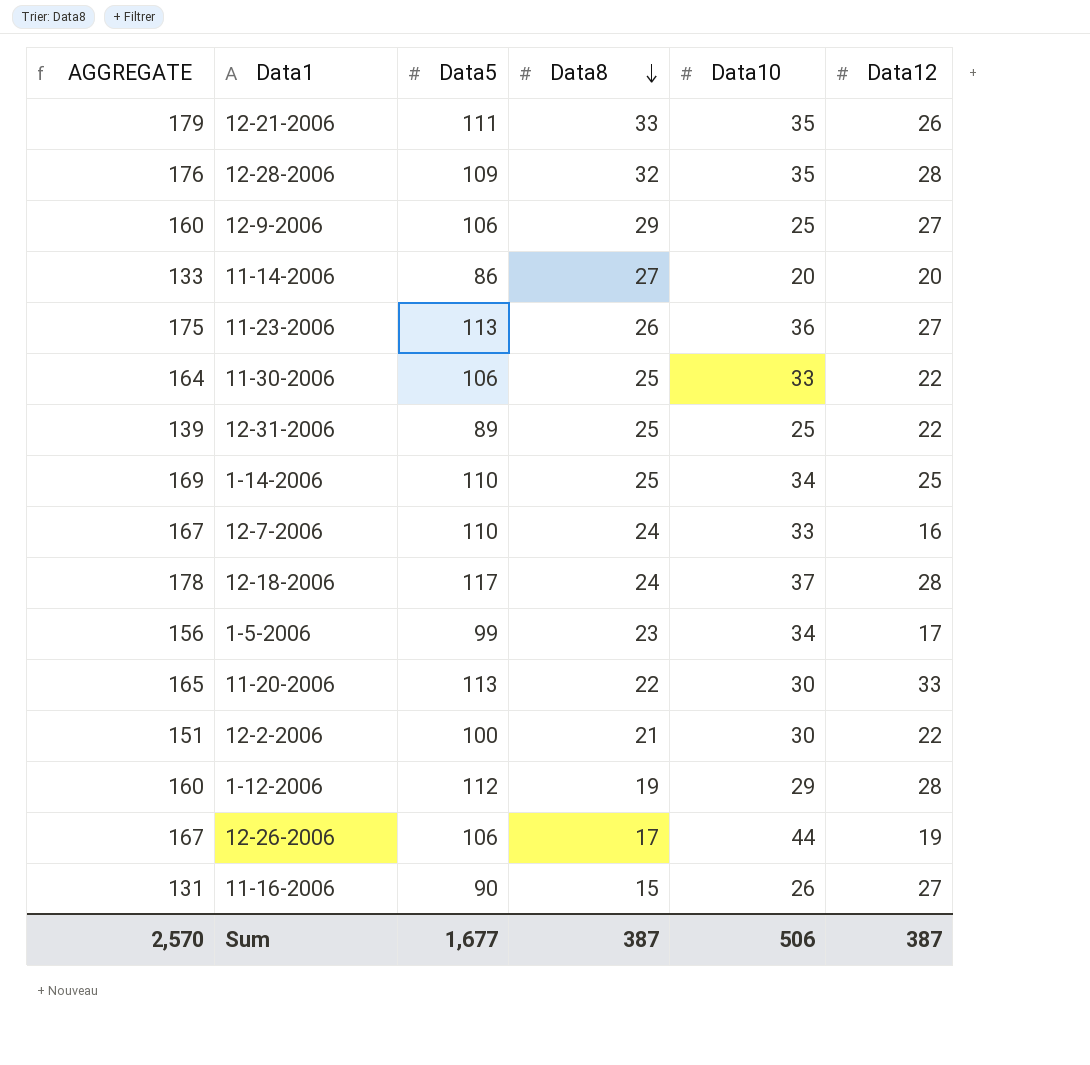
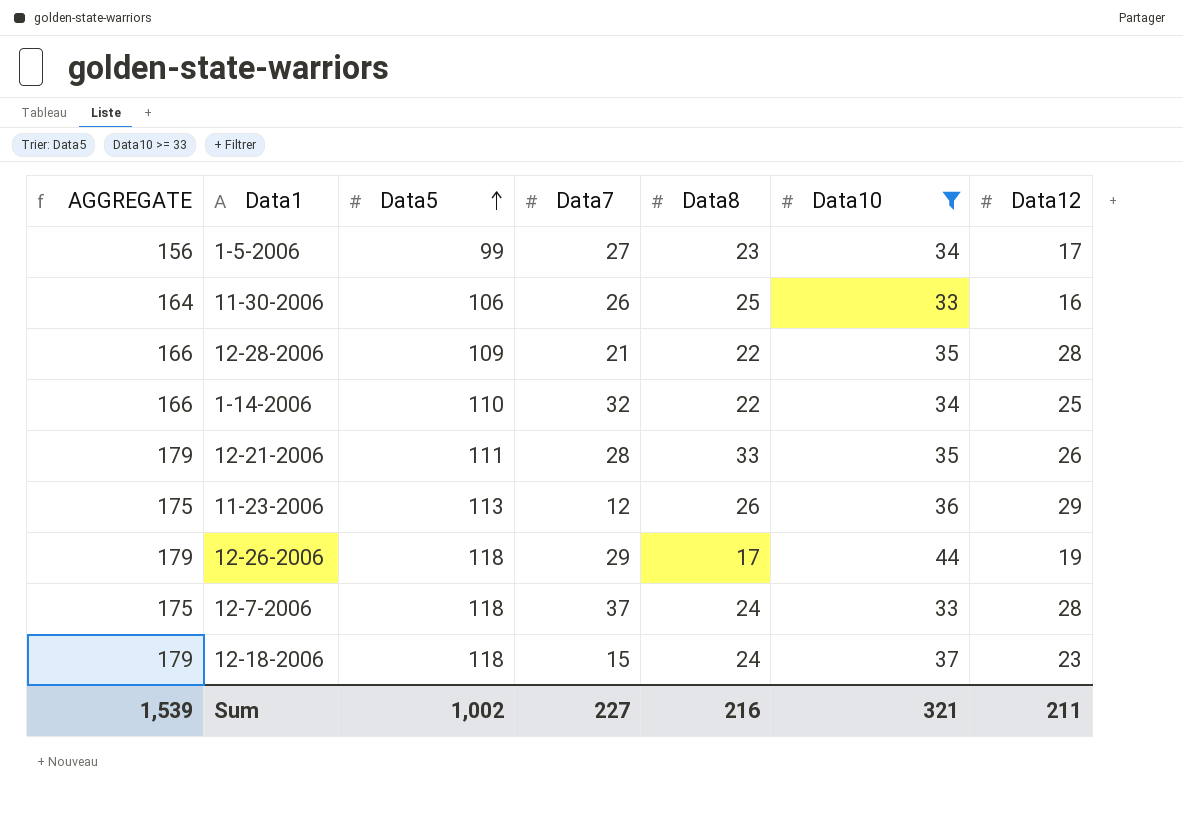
filter: none -> Data10 >= 33
row order: Data8 descending -> Data5 ascending
column Data7 | position: none -> 4
11-30-2006 | Data12: 22 -> 16
12-28-2006 | AGGREGATE: 176 -> 166
12-28-2006 | Data8: 32 -> 22
1-14-2006 | AGGREGATE: 169 -> 166
1-14-2006 | Data8: 25 -> 22
11-23-2006 | Data12: 27 -> 29
12-26-2006 | AGGREGATE: 167 -> 179
12-26-2006 | Data5: 106 -> 118
12-7-2006 | AGGREGATE: 167 -> 175
12-7-2006 | Data5: 110 -> 118
12-7-2006 | Data12: 16 -> 28
12-18-2006 | AGGREGATE: 178 -> 179
12-18-2006 | Data5: 117 -> 118
12-18-2006 | Data12: 28 -> 23
Sum | AGGREGATE: 2,570 -> 1,539
Sum | Data5: 1,677 -> 1,002
Sum | Data8: 387 -> 216
Sum | Data10: 506 -> 321
Sum | Data12: 387 -> 211

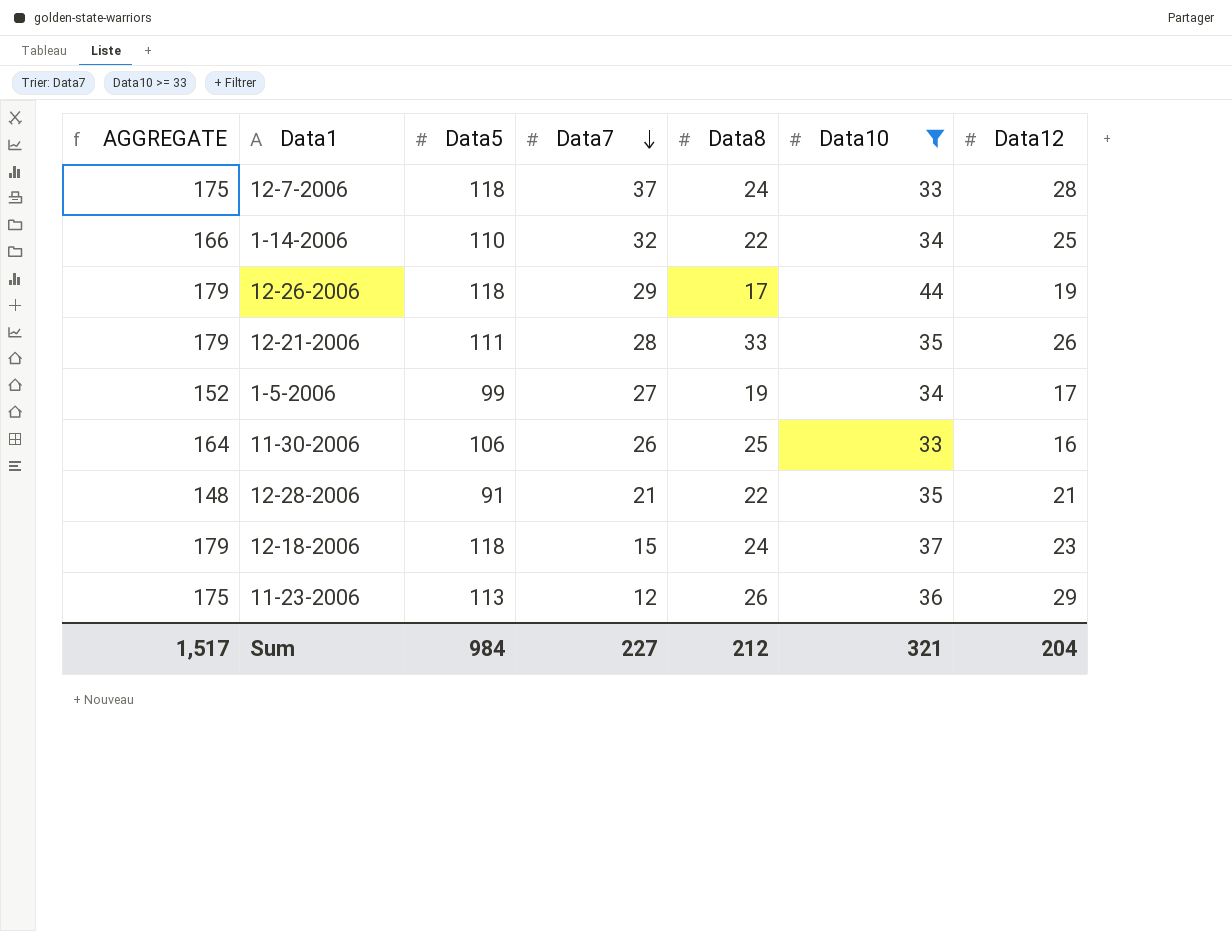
row order: Data5 ascending -> Data7 descending
1-5-2006 | AGGREGATE: 156 -> 152
1-5-2006 | Data8: 23 -> 19
12-28-2006 | AGGREGATE: 166 -> 148
12-28-2006 | Data5: 109 -> 91
12-28-2006 | Data12: 28 -> 21
Sum | AGGREGATE: 1,539 -> 1,517
Sum | Data5: 1,002 -> 984
Sum | Data8: 216 -> 212
Sum | Data12: 211 -> 204

